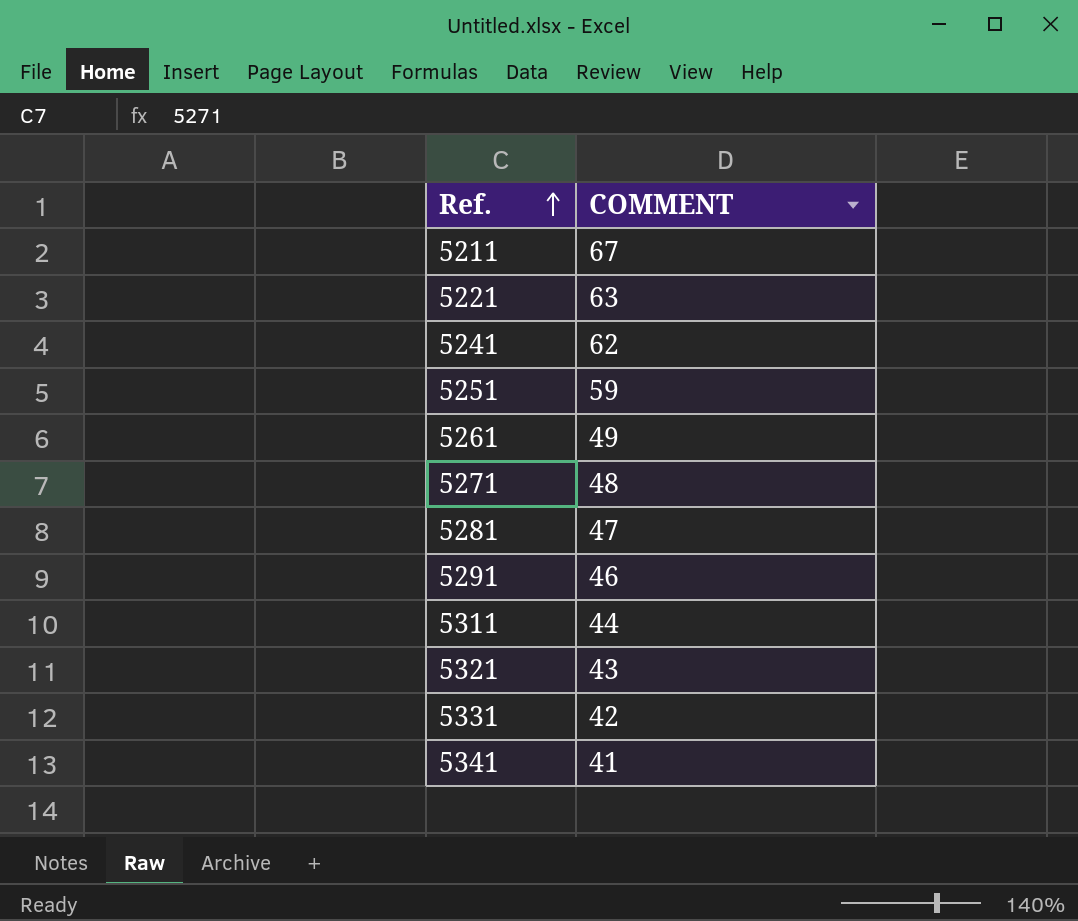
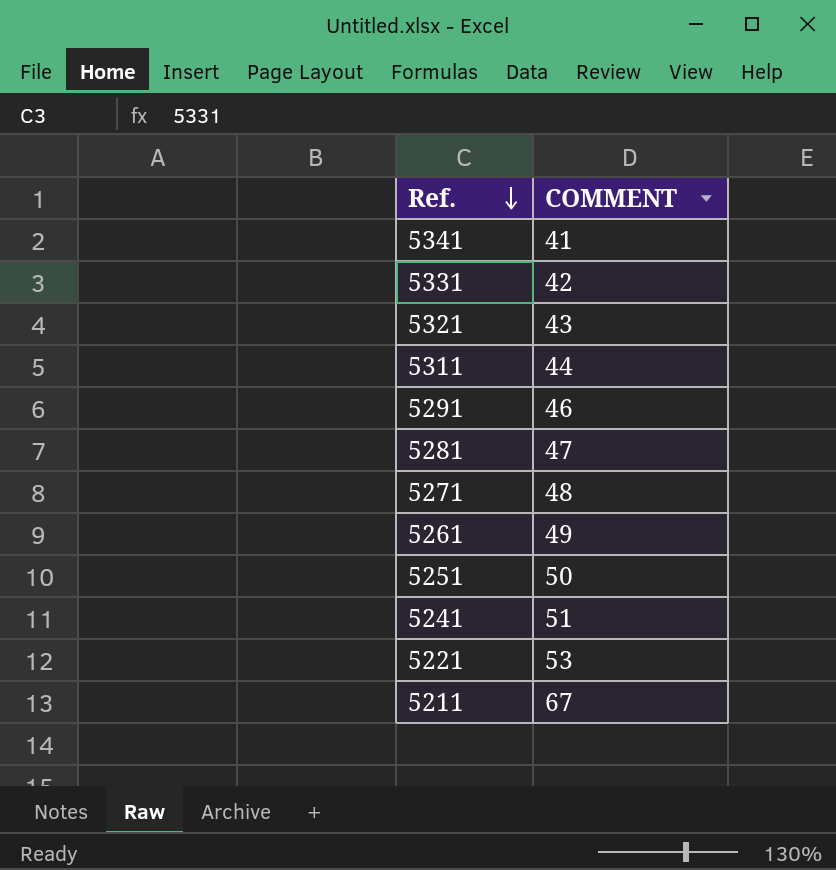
row order: Ref. ascending -> Ref. descending
5251 | COMMENT: 59 -> 50
5241 | COMMENT: 62 -> 51
5221 | COMMENT: 63 -> 53

